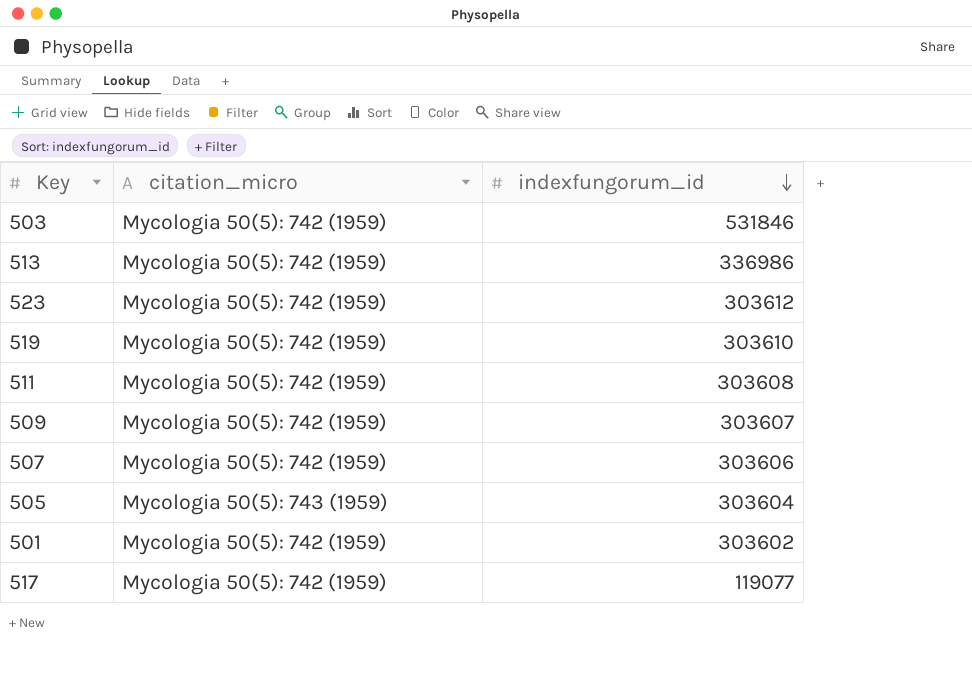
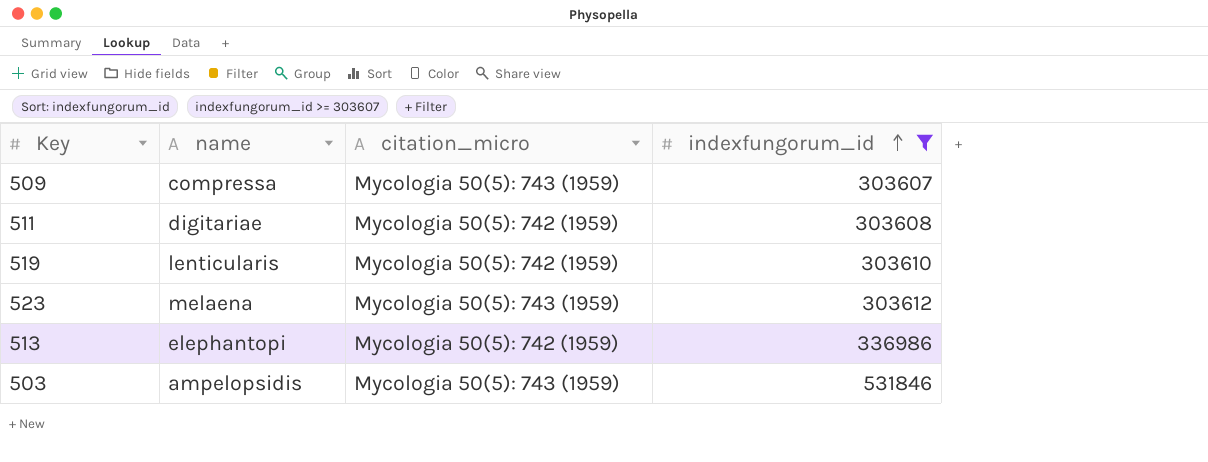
filter: none -> indexfungorum_id >= 303607
row order: indexfungorum_id descending -> indexfungorum_id ascending
column name | position: none -> 2
509 | citation_micro: Mycologia 50(5): 742 (1959) -> Mycologia 50(5): 743 (1959)
523 | citation_micro: Mycologia 50(5): 742 (1959) -> Mycologia 50(5): 743 (1959)
503 | citation_micro: Mycologia 50(5): 742 (1959) -> Mycologia 50(5): 743 (1959)

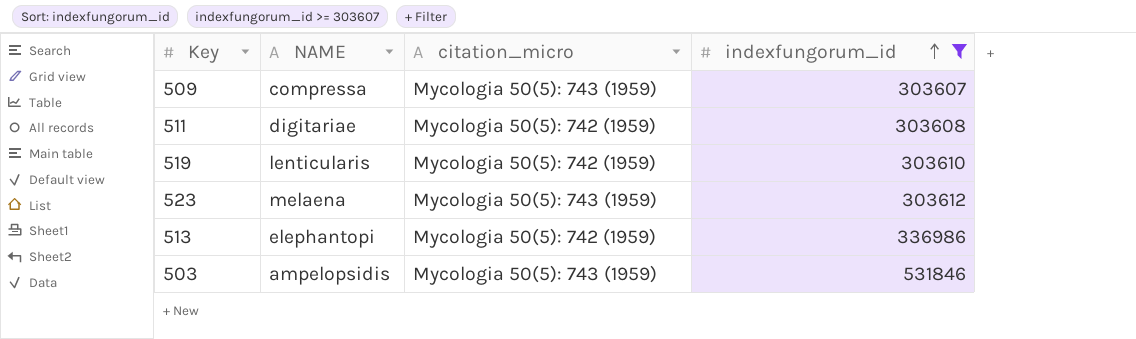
column name: name -> NAME

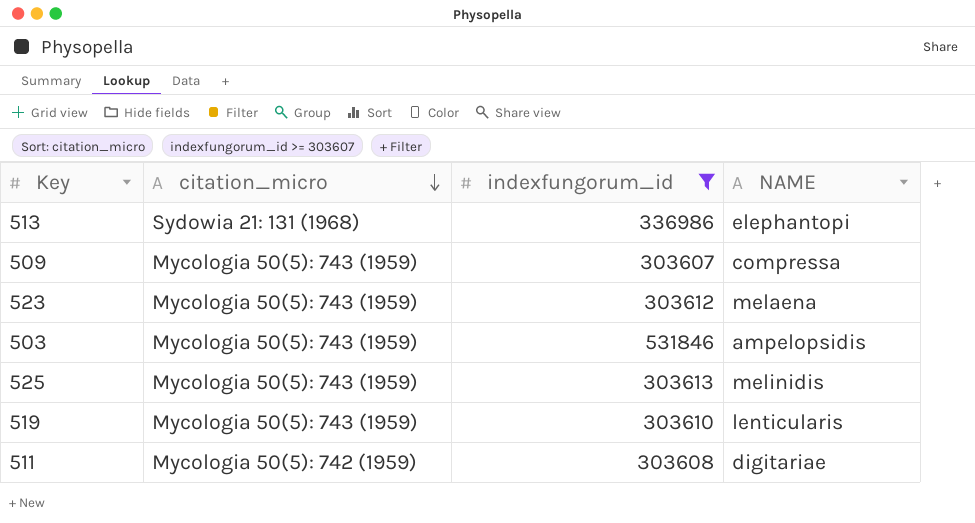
row order: indexfungorum_id ascending -> citation_micro descending
column NAME | position: 2 -> 4
513 | citation_micro: Mycologia 50(5): 742 (1959) -> Sydowia 21: 131 (1968)
row 525: none -> Mycologia 50(5): 743 (1959) | 303613 | melinidis
519 | citation_micro: Mycologia 50(5): 742 (1959) -> Mycologia 50(5): 743 (1959)

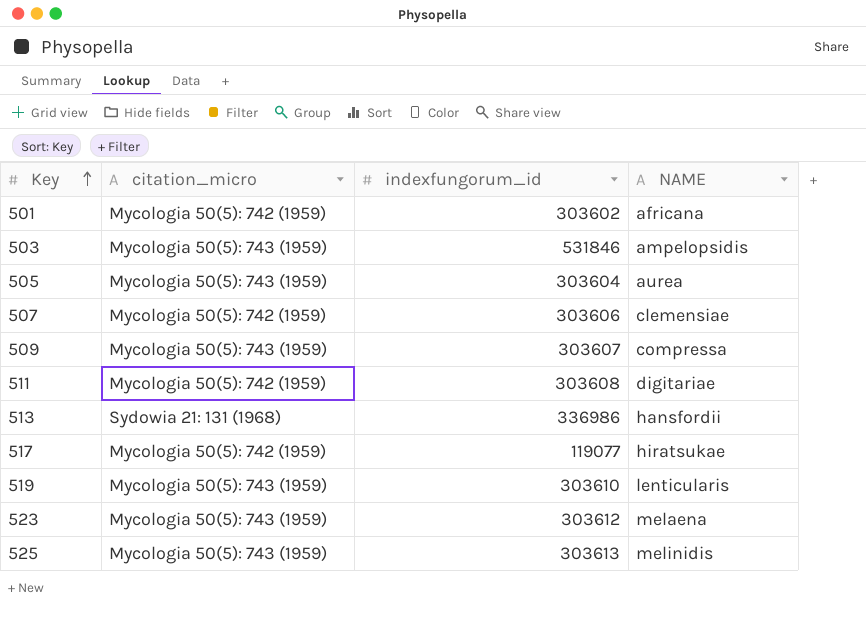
filter: indexfungorum_id >= 303607 -> none
row order: citation_micro descending -> Key ascending
513 | NAME: elephantopi -> hansfordii

